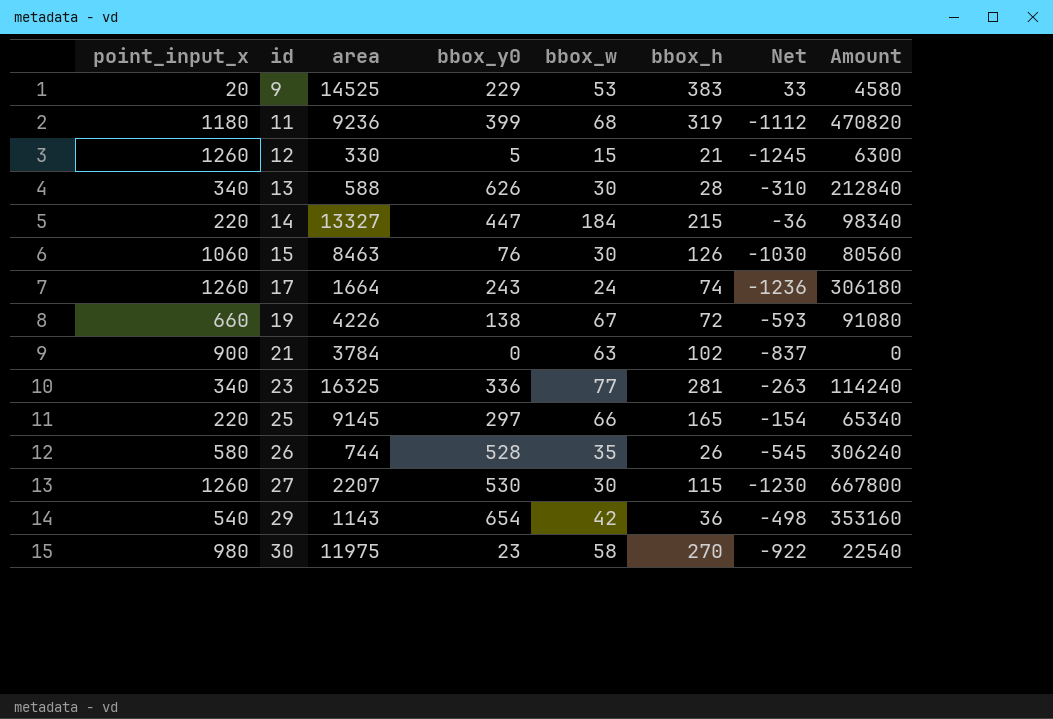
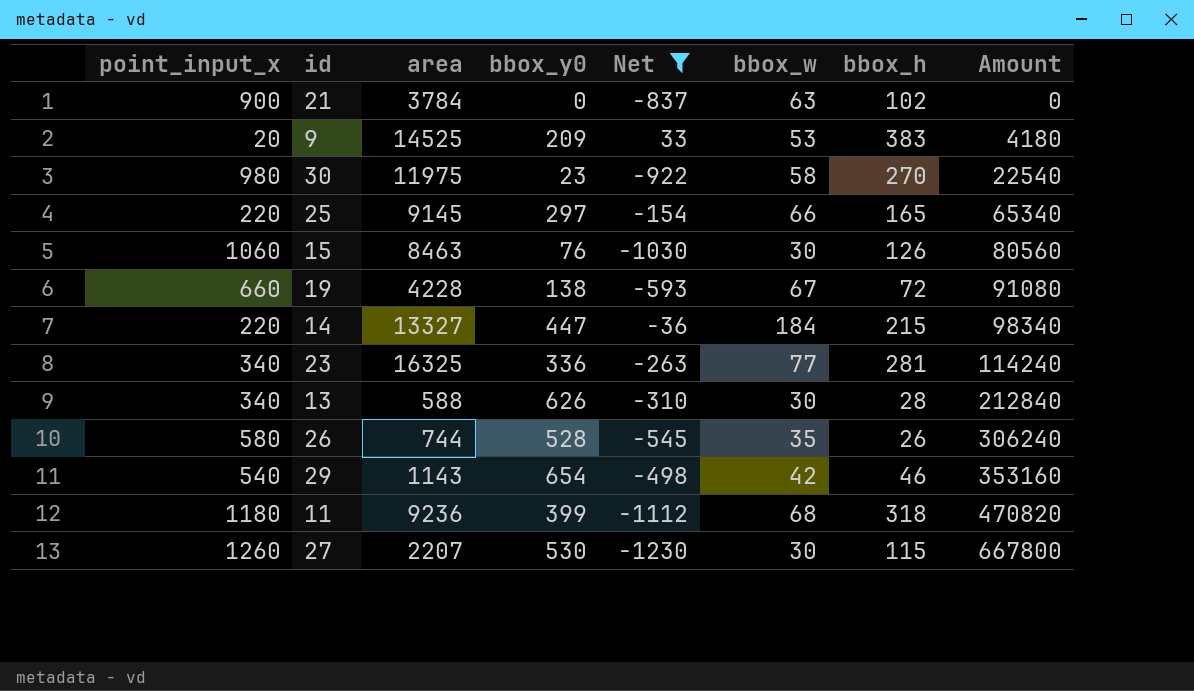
filter: none -> Net >= -1230
row order: id ascending -> Amount ascending
column Net | position: 7 -> 5
9 | bbox_y0: 229 -> 209
9 | Amount: 4580 -> 4180
19 | area: 4226 -> 4228
29 | bbox_h: 36 -> 46
11 | bbox_h: 319 -> 318

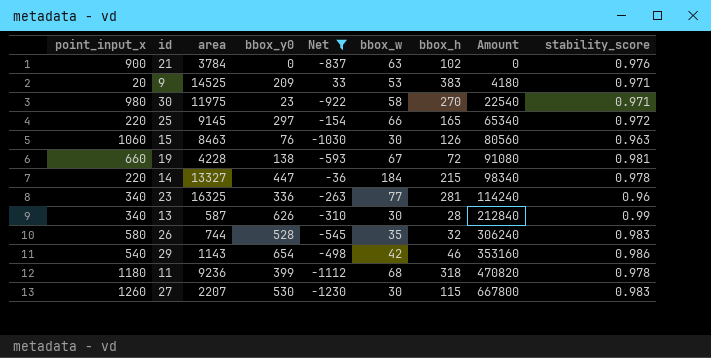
column stability_score | position: none -> 9
13 | area: 588 -> 587
26 | bbox_h: 26 -> 32

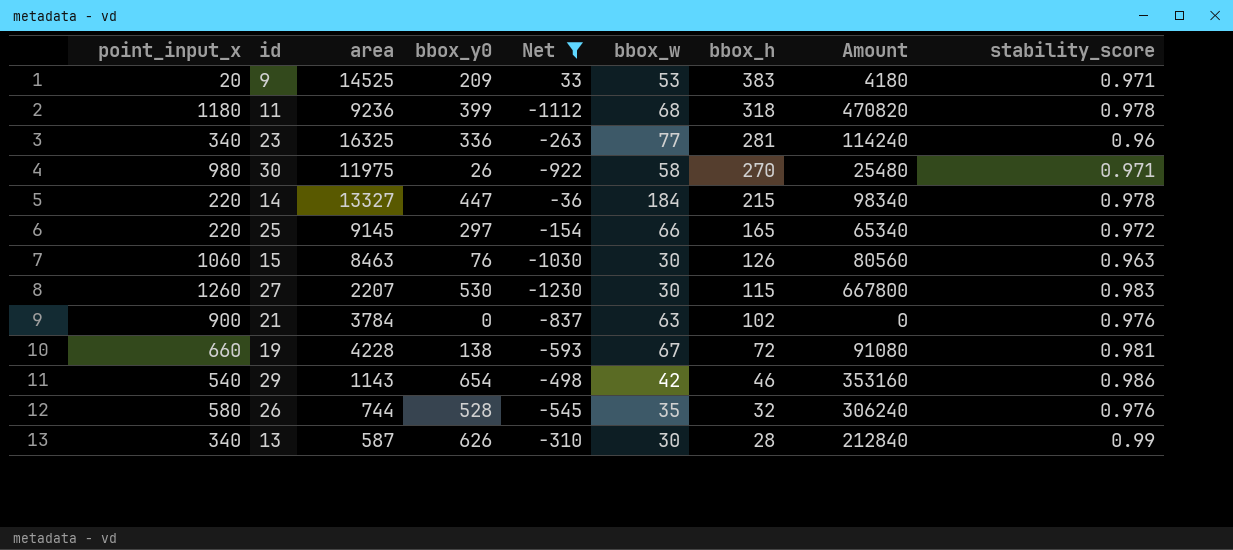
row order: Amount ascending -> bbox_h descending
30 | bbox_y0: 23 -> 26
30 | Amount: 22540 -> 25480
26 | stability_score: 0.983 -> 0.976

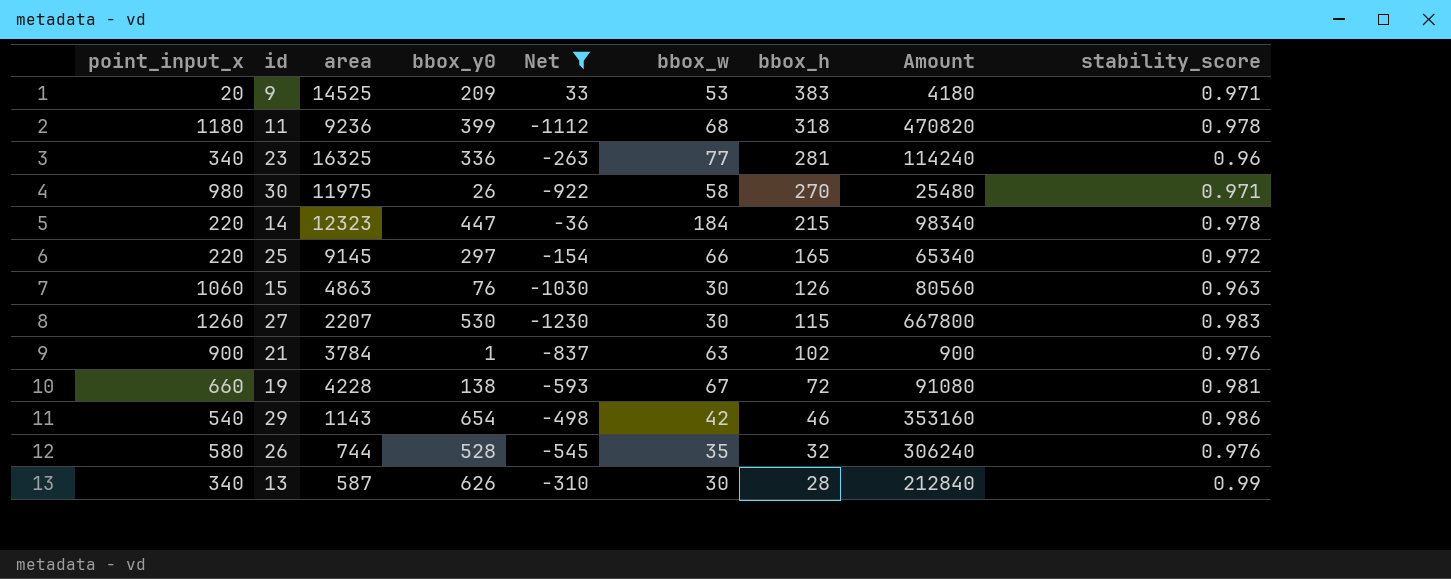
14 | area: 13327 -> 12323
15 | area: 8463 -> 4863
21 | bbox_y0: 0 -> 1
21 | Amount: 0 -> 900

